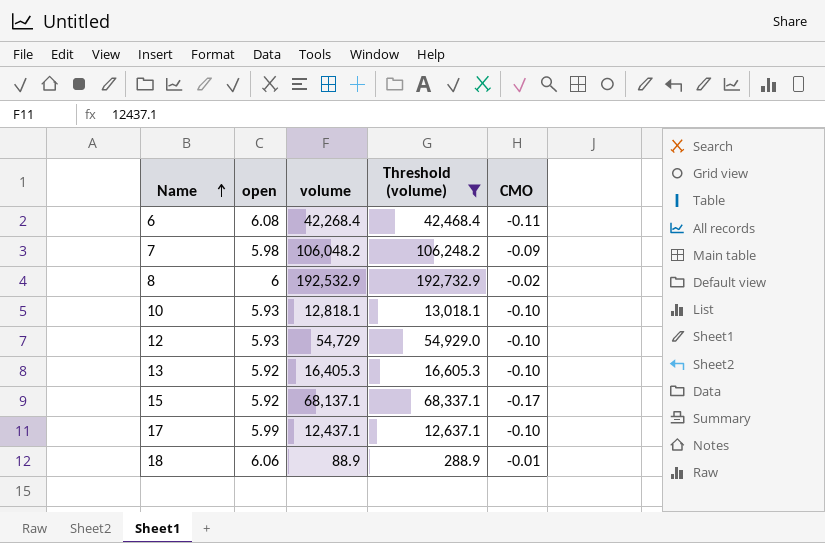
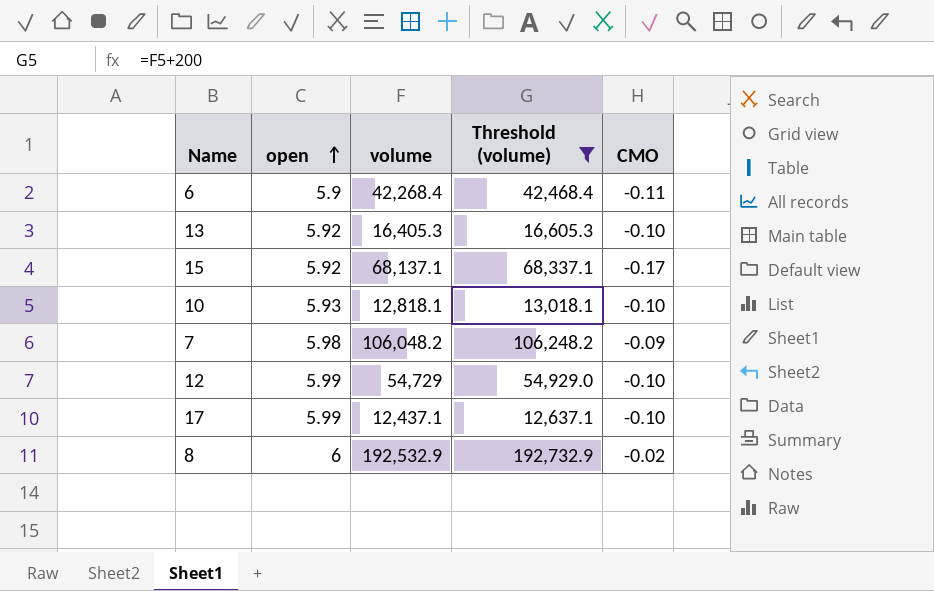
row order: Name ascending -> open ascending
row 18: 6.06 | 88.9 | 288.9 | -0.01 -> none
6 | open: 6.08 -> 5.9
12 | open: 5.93 -> 5.99

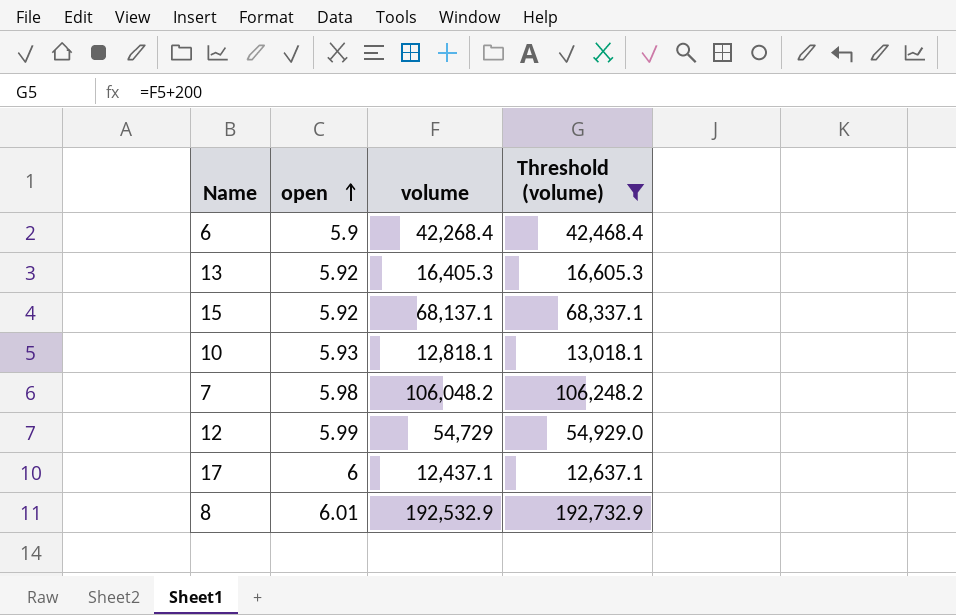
column CMO | position: 5 -> none
17 | open: 5.99 -> 6
8 | open: 6 -> 6.01

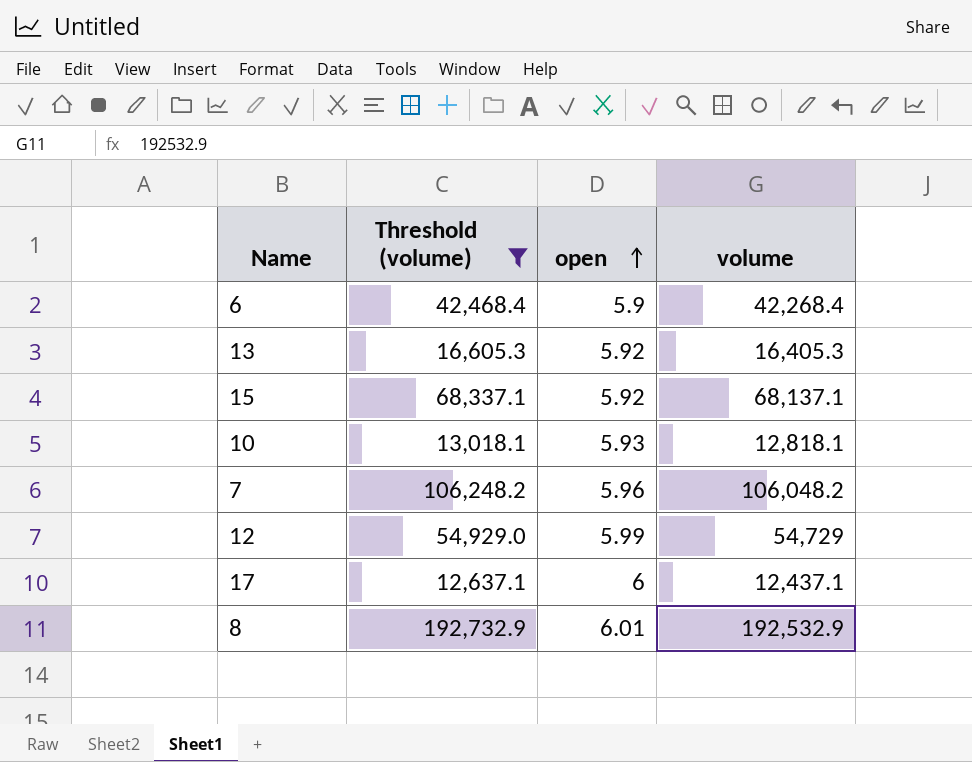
column Threshold (volume) | position: 4 -> 2
7 | open: 5.98 -> 5.96

